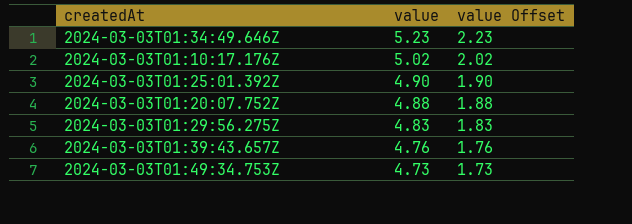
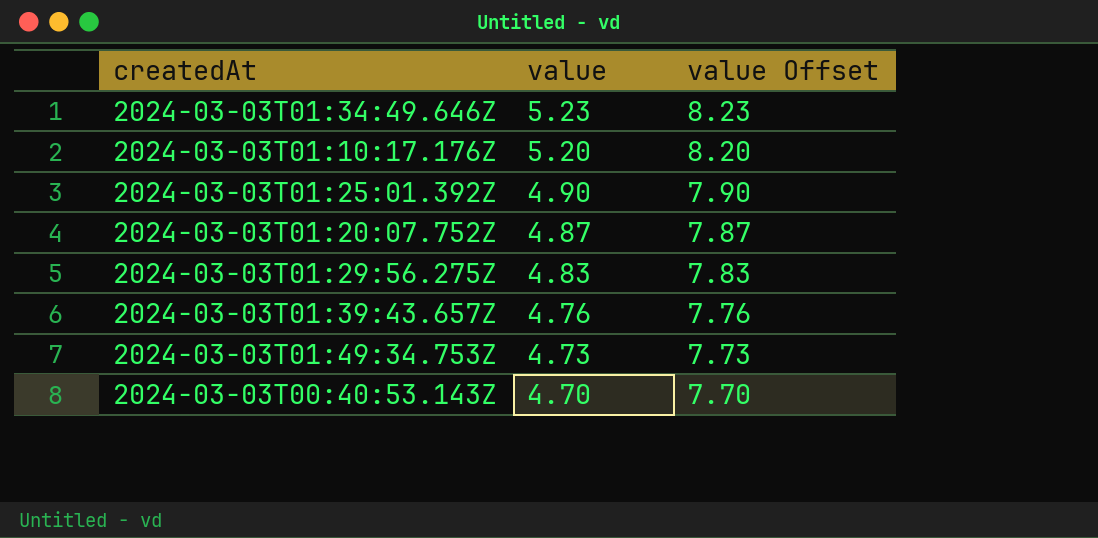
column value Offset | formula: [value] - 3 -> [value] + 3
2024-03-03T01:10:17.176Z | value: 5.02 -> 5.20
2024-03-03T01:20:07.752Z | value: 4.88 -> 4.87
row 2024-03-03T00:40:53.143Z: none -> 4.70 | 7.70

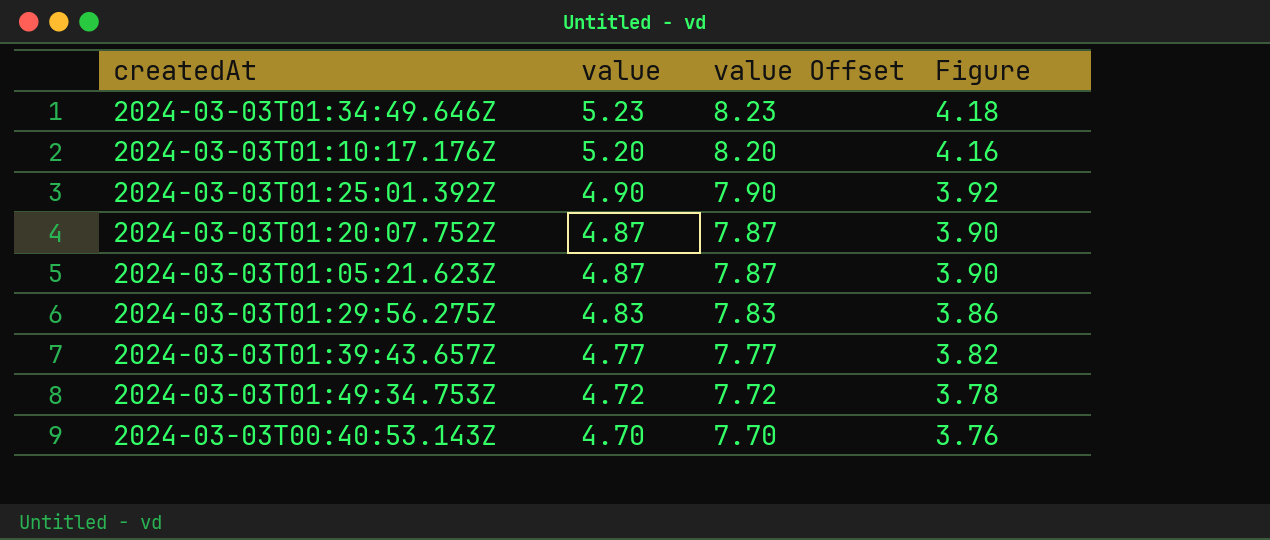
column Figure | formula: none -> [value] * 0.8
row 2024-03-03T01:05:21.623Z: none -> 4.87 | 7.87 | 3.90
2024-03-03T01:39:43.657Z | value: 4.76 -> 4.77
2024-03-03T01:39:43.657Z | value Offset: 7.76 -> 7.77
2024-03-03T01:49:34.753Z | value: 4.73 -> 4.72
2024-03-03T01:49:34.753Z | value Offset: 7.73 -> 7.72

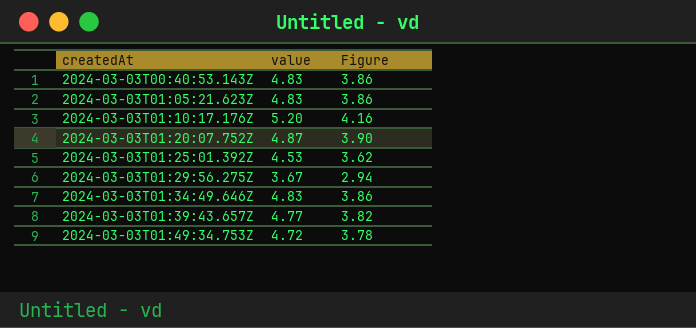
row order: value descending -> createdAt ascending
column value Offset | formula: [value] + 3 -> none
2024-03-03T00:40:53.143Z | value: 4.70 -> 4.83
2024-03-03T00:40:53.143Z | Figure: 3.76 -> 3.86
2024-03-03T01:05:21.623Z | value: 4.87 -> 4.83
2024-03-03T01:05:21.623Z | Figure: 3.90 -> 3.86
2024-03-03T01:25:01.392Z | value: 4.90 -> 4.53
2024-03-03T01:25:01.392Z | Figure: 3.92 -> 3.62
2024-03-03T01:29:56.275Z | value: 4.83 -> 3.67
2024-03-03T01:29:56.275Z | Figure: 3.86 -> 2.94
2024-03-03T01:34:49.646Z | value: 5.23 -> 4.83
2024-03-03T01:34:49.646Z | Figure: 4.18 -> 3.86

